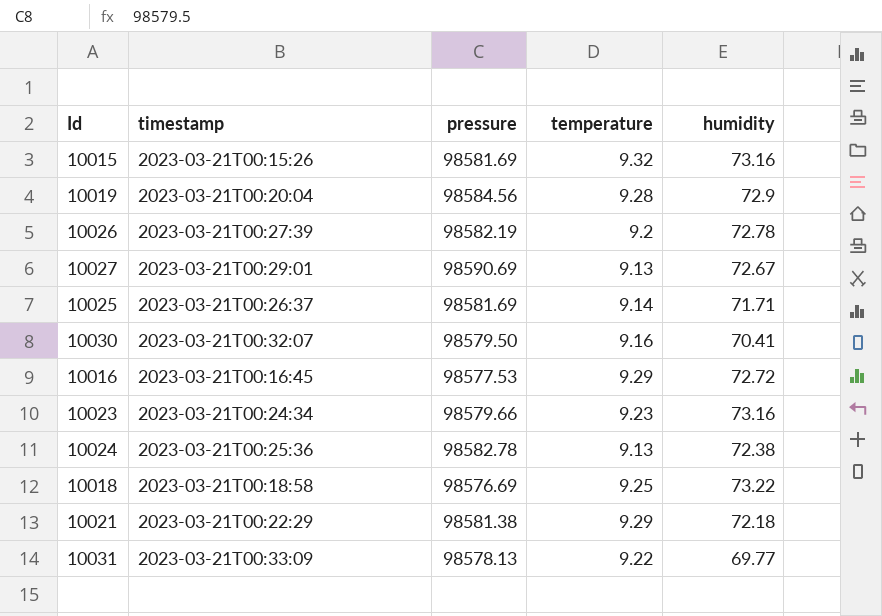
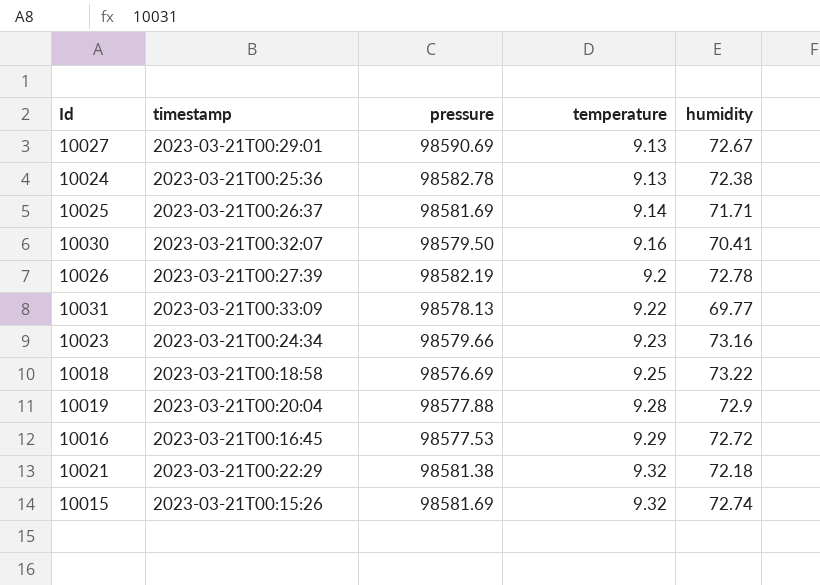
row order: none -> temperature ascending
10019 | pressure: 98584.56 -> 98577.88
10021 | temperature: 9.29 -> 9.32
10015 | humidity: 73.16 -> 72.74

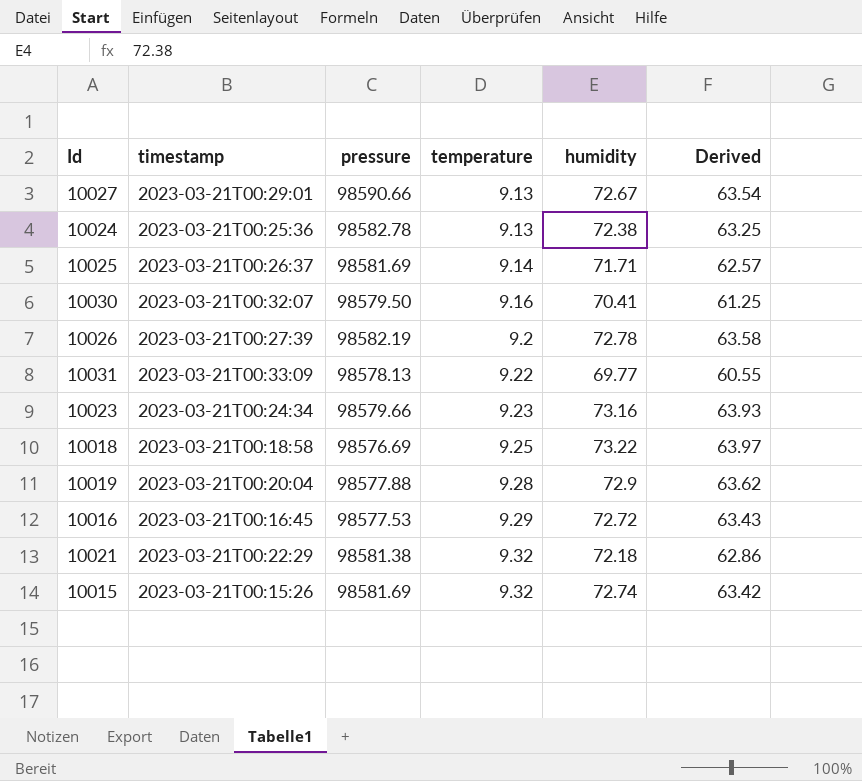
column Derived | formula: none -> [humidity] - [temperature]
10027 | pressure: 98590.69 -> 98590.66

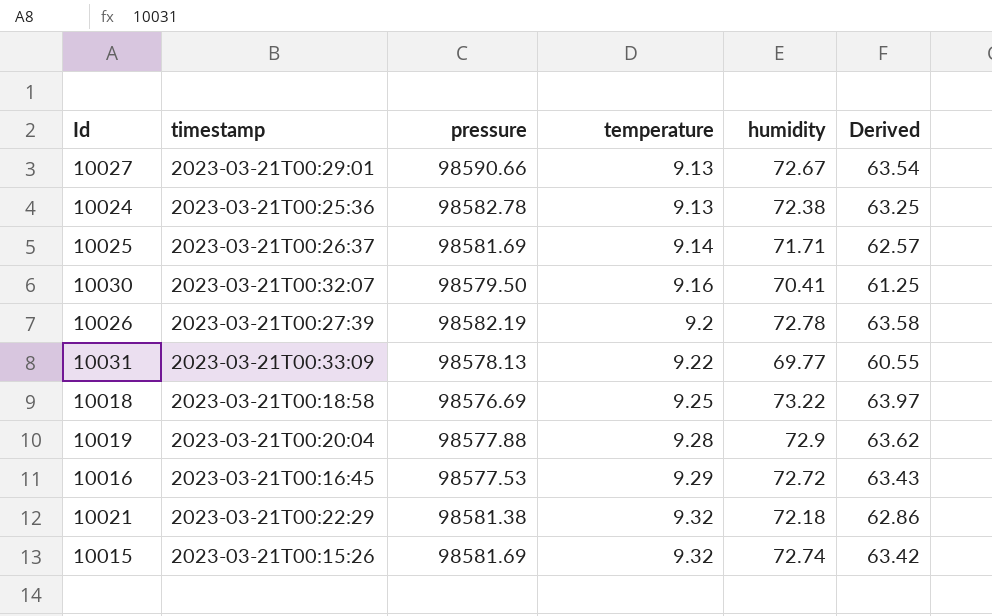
row 10023: 2023-03-21T00:24:34 | 98579.66 | 9.23 | 73.16 | 63.93 -> none

